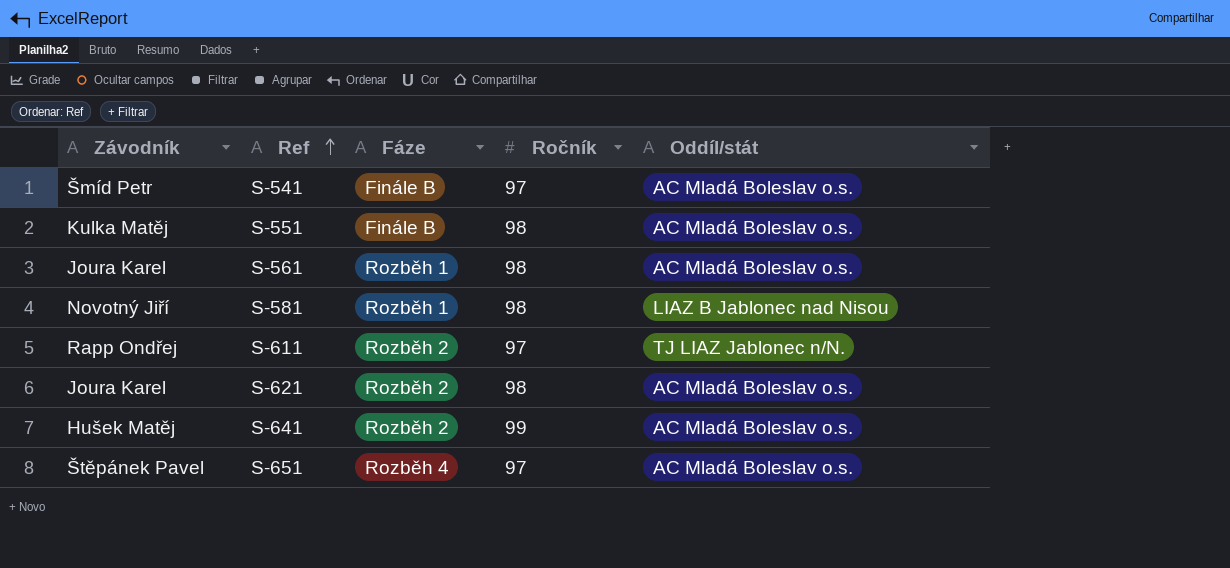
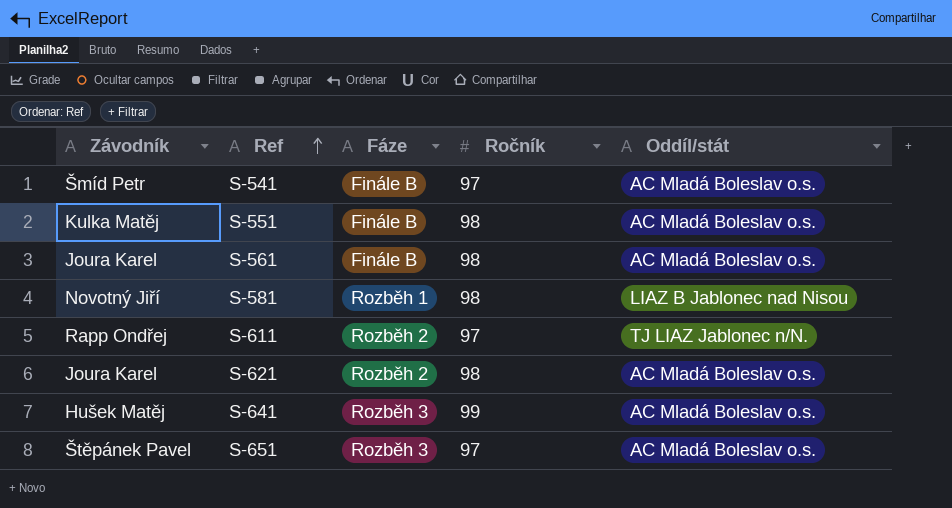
S-561 | Fáze: Rozběh 1 -> Finále B
S-641 | Fáze: Rozběh 2 -> Rozběh 3
S-651 | Fáze: Rozběh 4 -> Rozběh 3

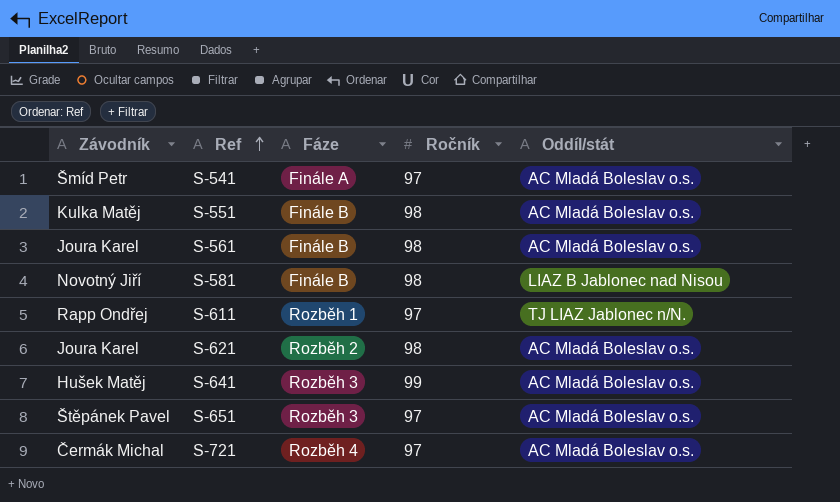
S-541 | Fáze: Finále B -> Finále A
S-581 | Fáze: Rozběh 1 -> Finále B
S-611 | Fáze: Rozběh 2 -> Rozběh 1
row S-721: none -> Čermák Michal | Rozběh 4 | 97 | AC Mladá Boleslav o.s.

